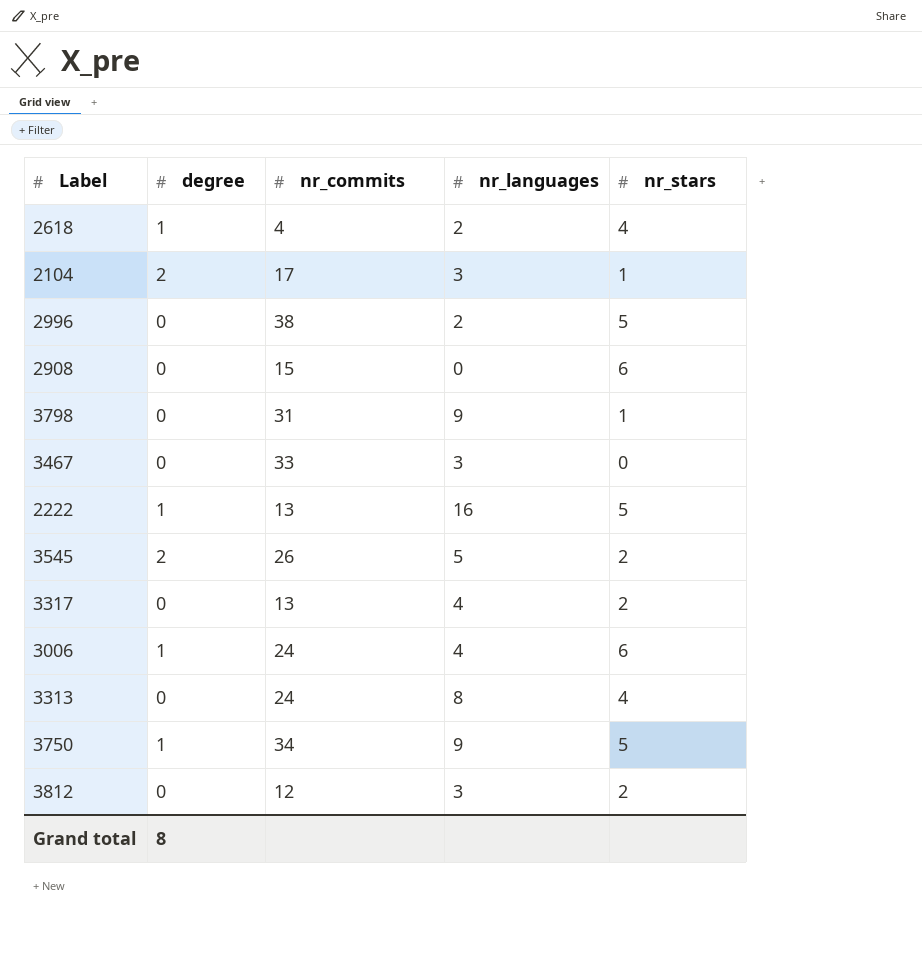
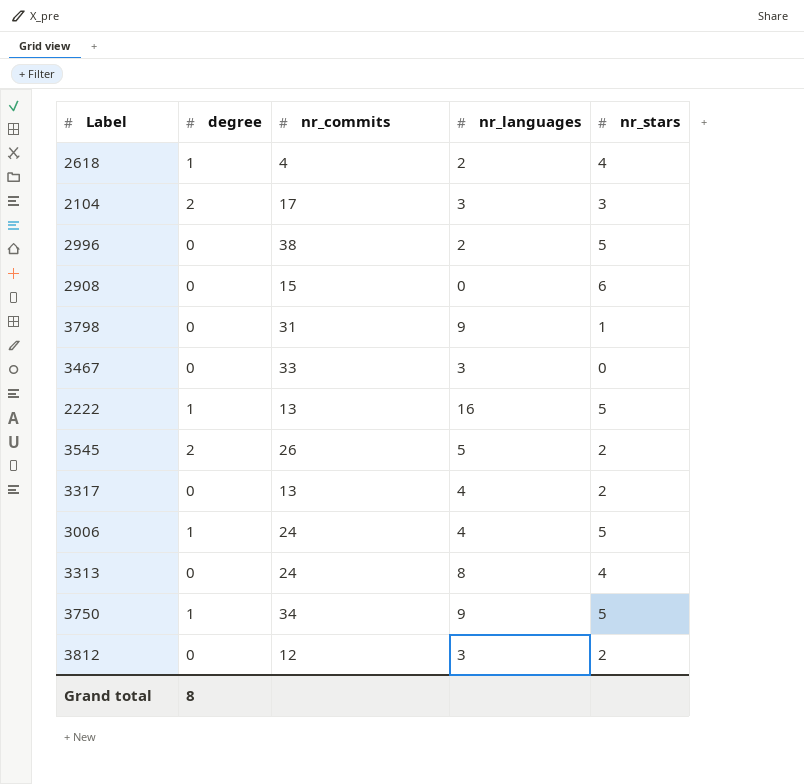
2104 | nr_stars: 1 -> 3
3006 | nr_stars: 6 -> 5

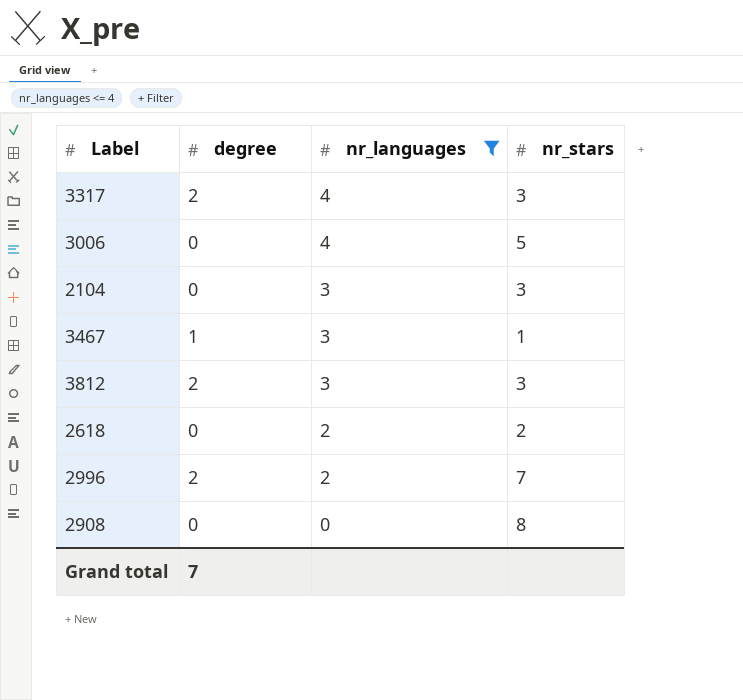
filter: none -> nr_languages <= 4
row order: none -> nr_languages descending
column nr_commits | position: 3 -> none
3317 | degree: 0 -> 2
3317 | nr_stars: 2 -> 3
3006 | degree: 1 -> 0
2104 | degree: 2 -> 0
3467 | degree: 0 -> 1
3467 | nr_stars: 0 -> 1
3812 | degree: 0 -> 2
3812 | nr_stars: 2 -> 3
2618 | degree: 1 -> 0
2618 | nr_stars: 4 -> 2
2996 | degree: 0 -> 2
2996 | nr_stars: 5 -> 7
2908 | nr_stars: 6 -> 8
Grand total | degree: 8 -> 7

